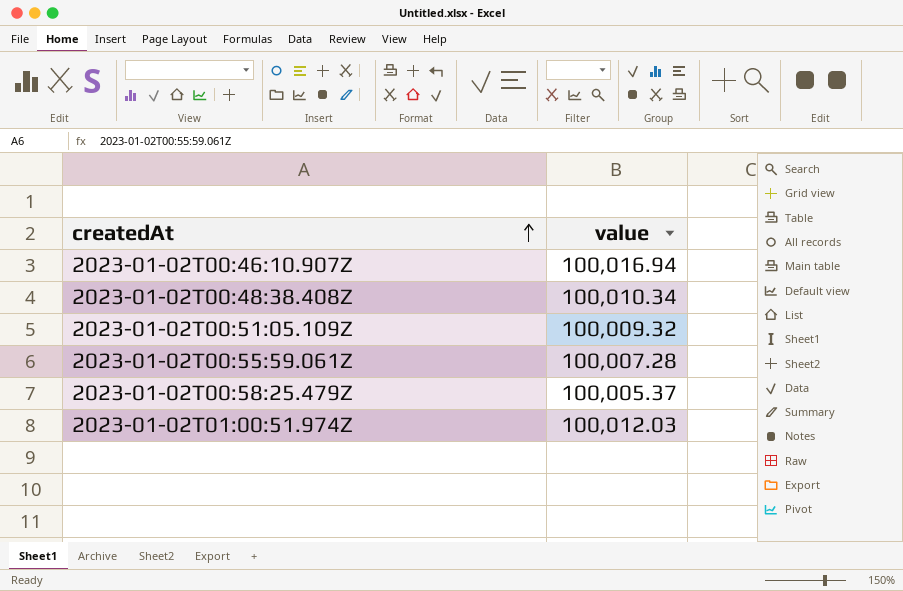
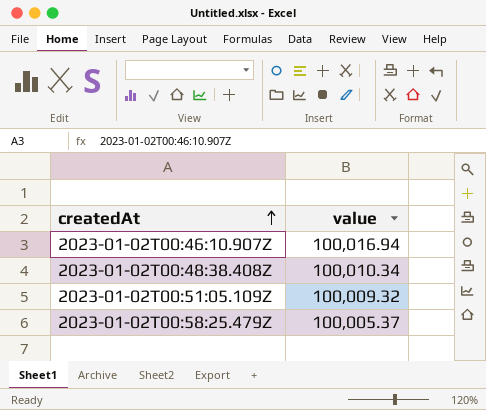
row 2023-01-02T00:55:59.061Z: 100,007.28 -> none
row 2023-01-02T01:00:51.974Z: 100,012.03 -> none

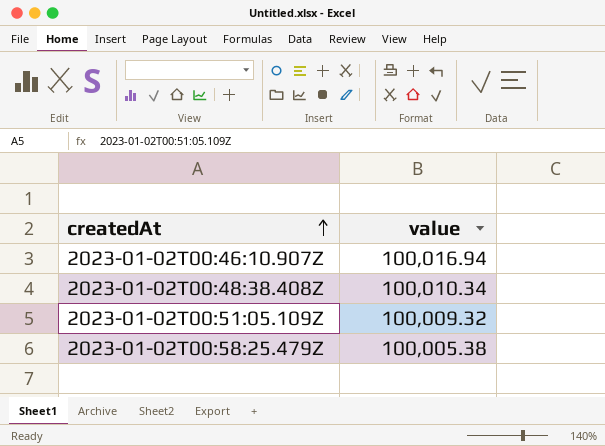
2023-01-02T00:58:25.479Z | value: 100,005.37 -> 100,005.38

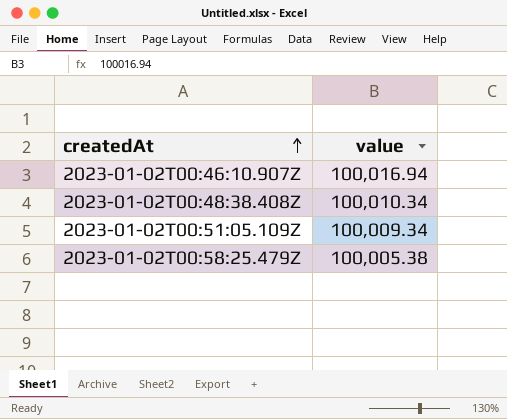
2023-01-02T00:51:05.109Z | value: 100,009.32 -> 100,009.34

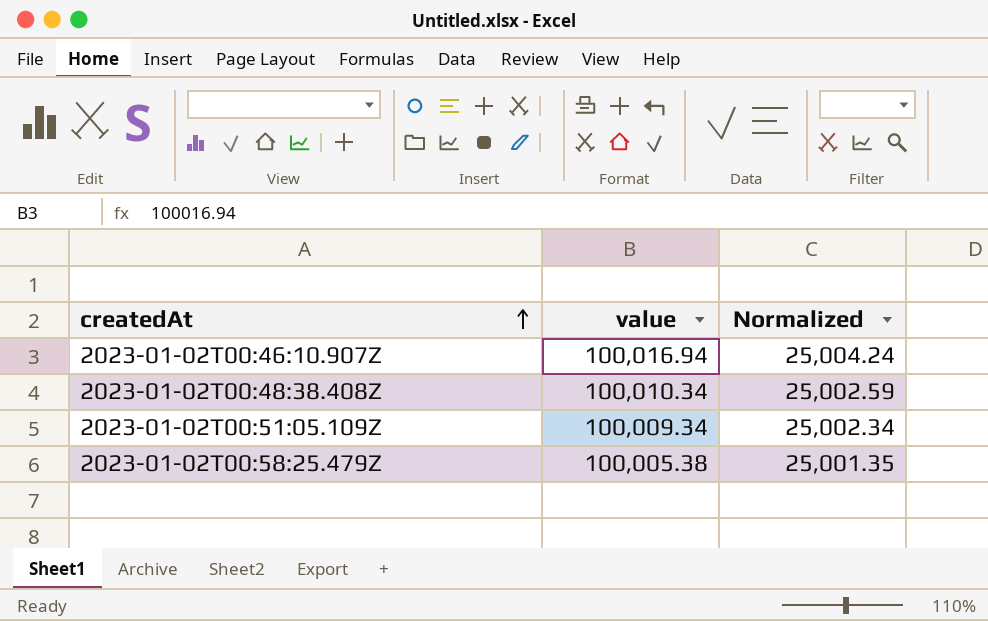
column Normalized | formula: none -> [value] * 0.25

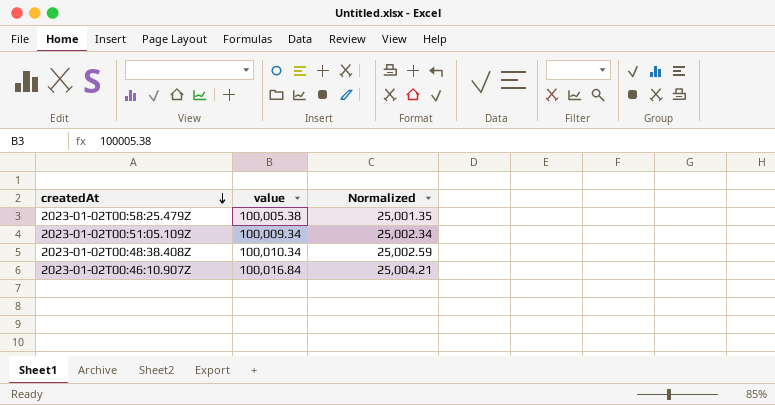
row order: createdAt ascending -> createdAt descending
2023-01-02T00:46:10.907Z | value: 100,016.94 -> 100,016.84
2023-01-02T00:46:10.907Z | Normalized: 25,004.24 -> 25,004.21

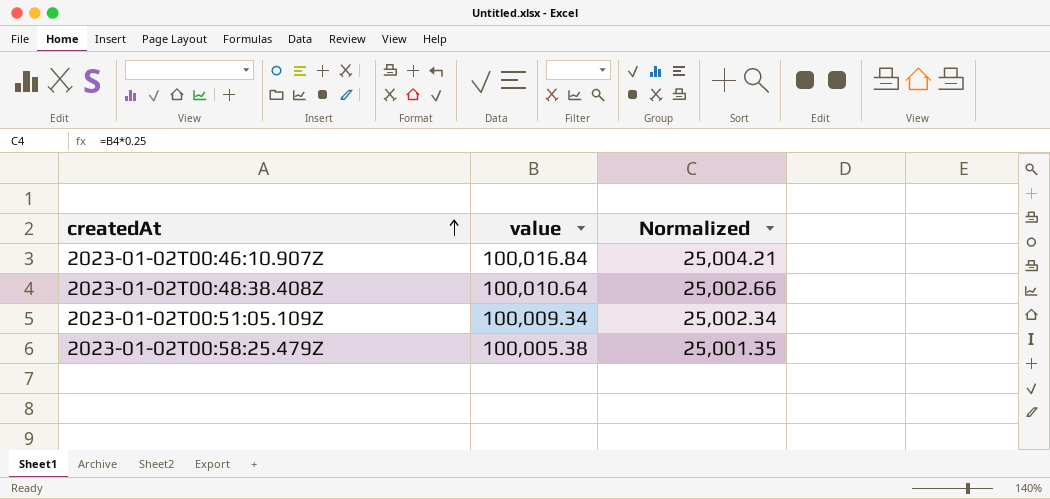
row order: createdAt descending -> createdAt ascending
2023-01-02T00:48:38.408Z | value: 100,010.34 -> 100,010.64
2023-01-02T00:48:38.408Z | Normalized: 25,002.59 -> 25,002.66

